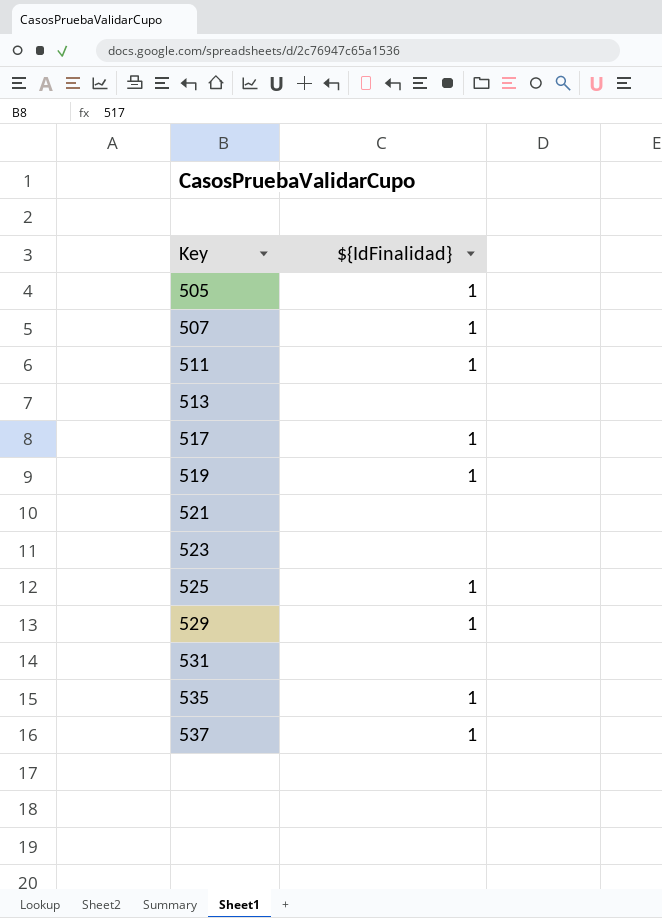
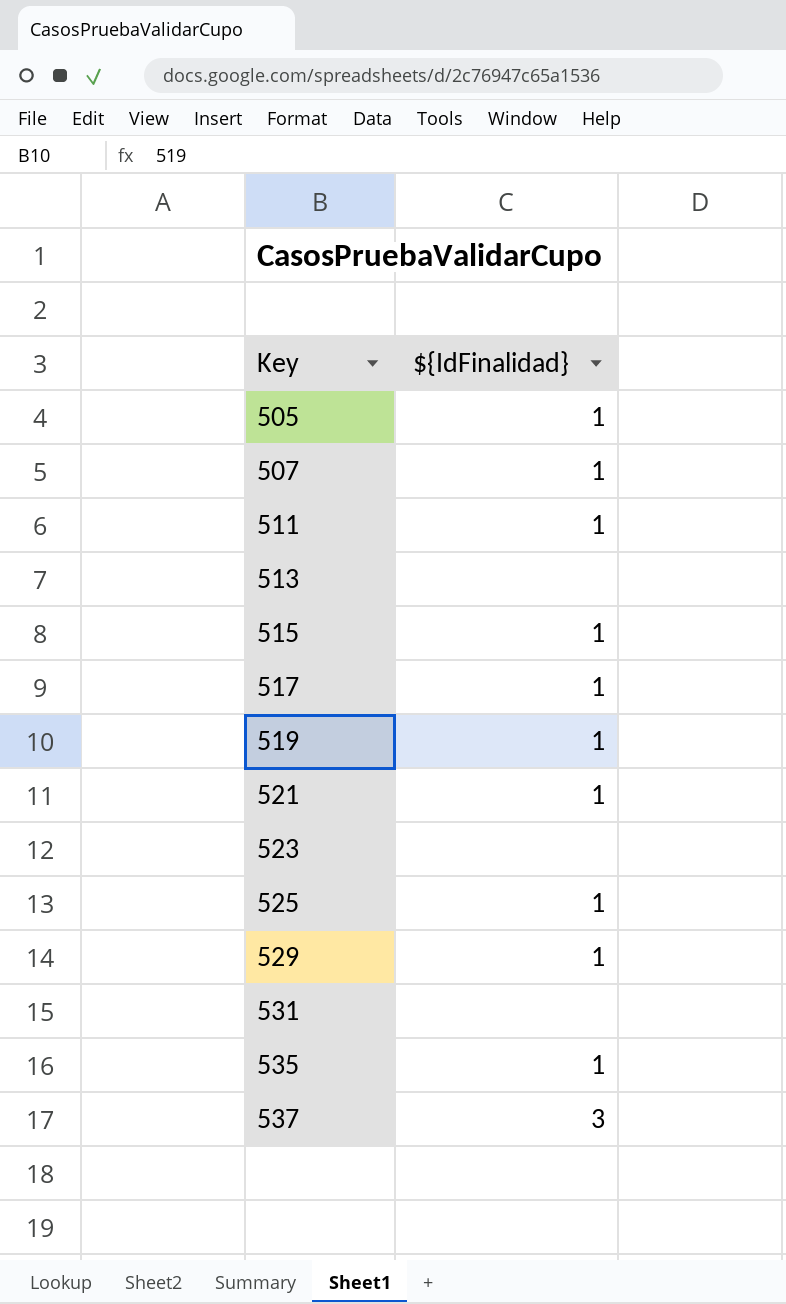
row 515: none -> 1
521 | ${IdFinalidad}: none -> 1
537 | ${IdFinalidad}: 1 -> 3

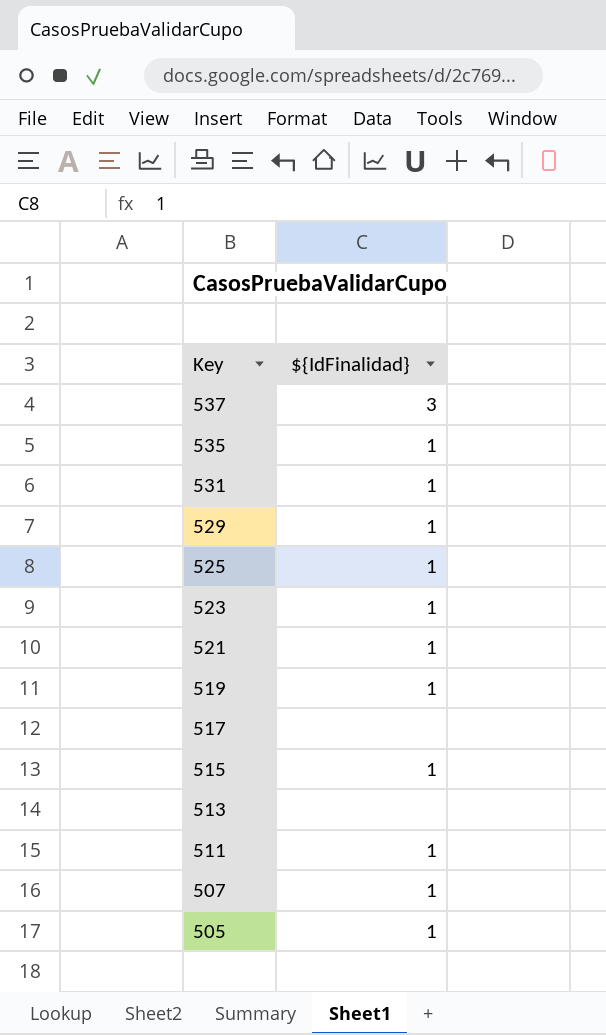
row order: Key ascending -> Key descending
531 | ${IdFinalidad}: none -> 1
523 | ${IdFinalidad}: none -> 1
517 | ${IdFinalidad}: 1 -> none

